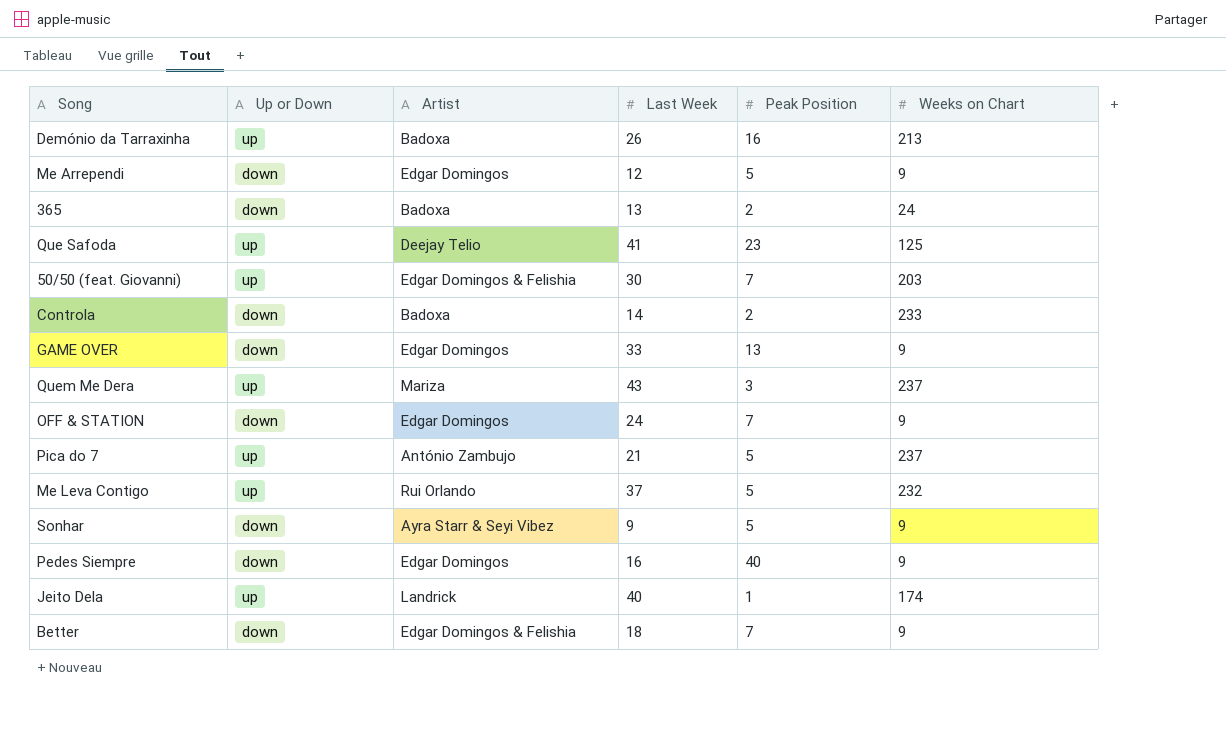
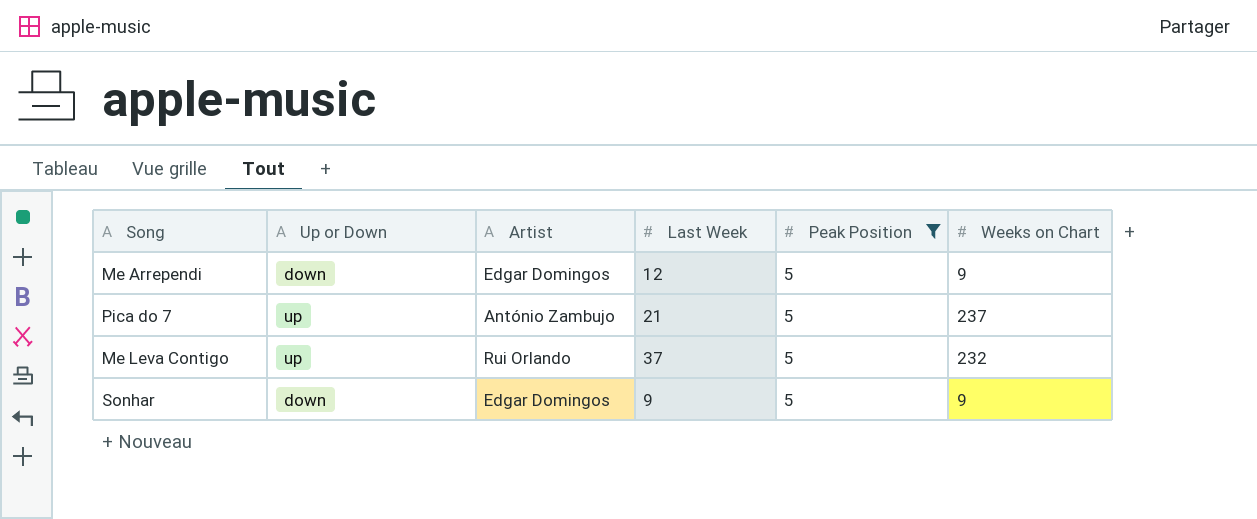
filter: none -> Peak Position = 5
Sonhar | Artist: Ayra Starr & Seyi Vibez -> Edgar Domingos

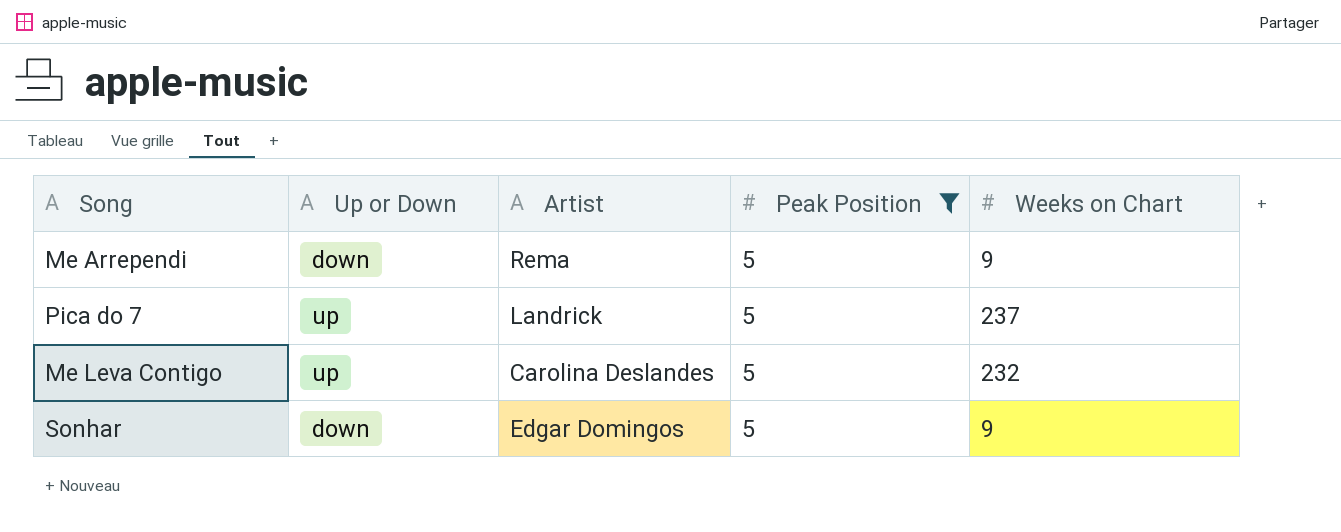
column Last Week | position: 4 -> none
Me Arrependi | Artist: Edgar Domingos -> Rema
Pica do 7 | Artist: António Zambujo -> Landrick
Me Leva Contigo | Artist: Rui Orlando -> Carolina Deslandes

